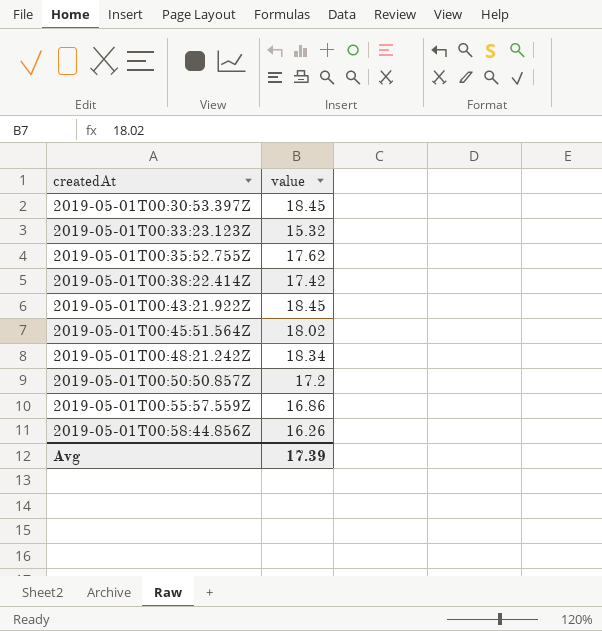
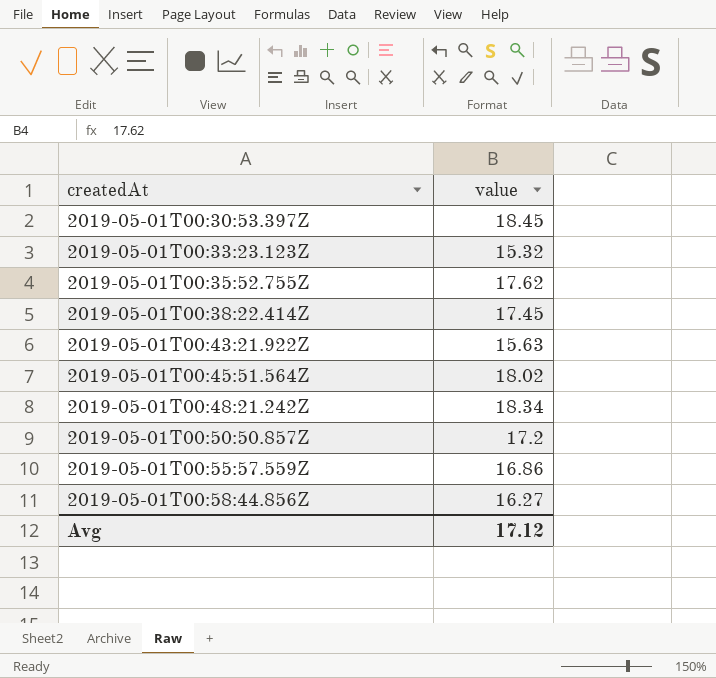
2019-05-01T00:38:22.414Z | value: 17.42 -> 17.45
2019-05-01T00:43:21.922Z | value: 18.45 -> 15.63
2019-05-01T00:58:44.856Z | value: 16.26 -> 16.27
Avg | value: 17.39 -> 17.12

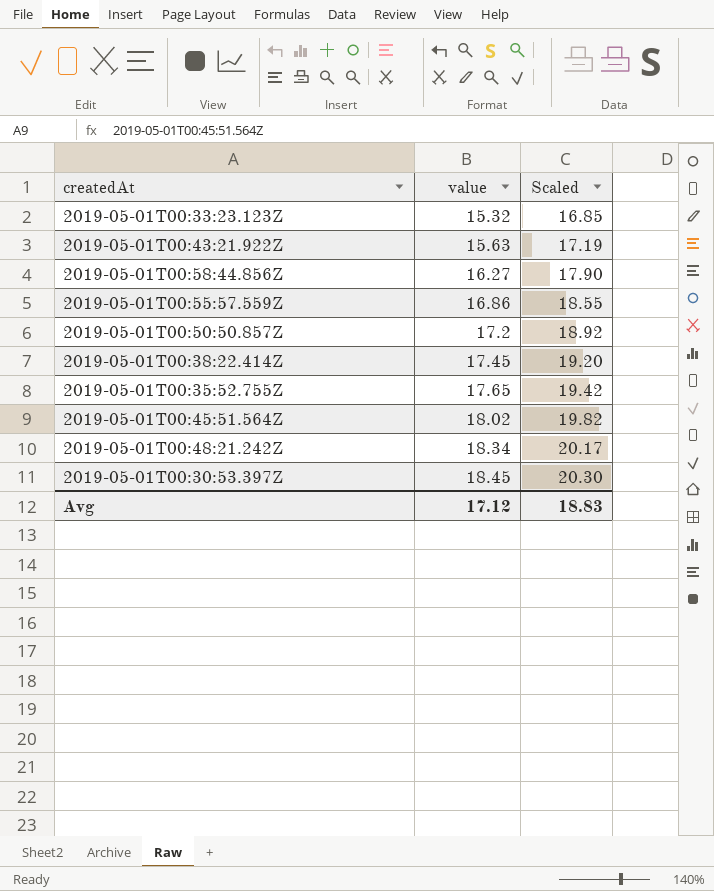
row order: createdAt ascending -> value ascending
column Scaled | formula: none -> [value] * 1.1
2019-05-01T00:35:52.755Z | value: 17.62 -> 17.65

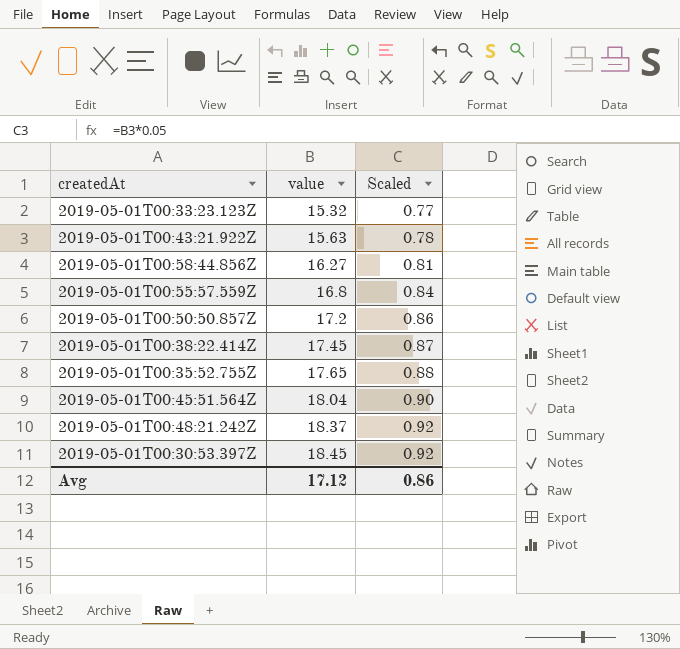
column Scaled | formula: [value] * 1.1 -> [value] * 0.05
2019-05-01T00:55:57.559Z | value: 16.86 -> 16.8
2019-05-01T00:45:51.564Z | value: 18.02 -> 18.04
2019-05-01T00:48:21.242Z | value: 18.34 -> 18.37
Avg | Scaled: 18.83 -> 0.86

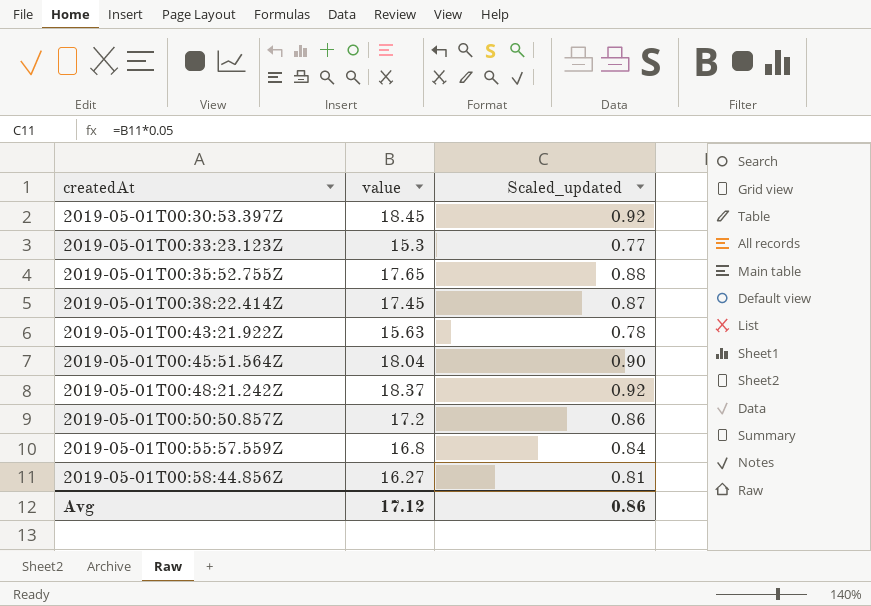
row order: value ascending -> createdAt ascending
column name: Scaled -> Scaled_updated
2019-05-01T00:33:23.123Z | value: 15.32 -> 15.3

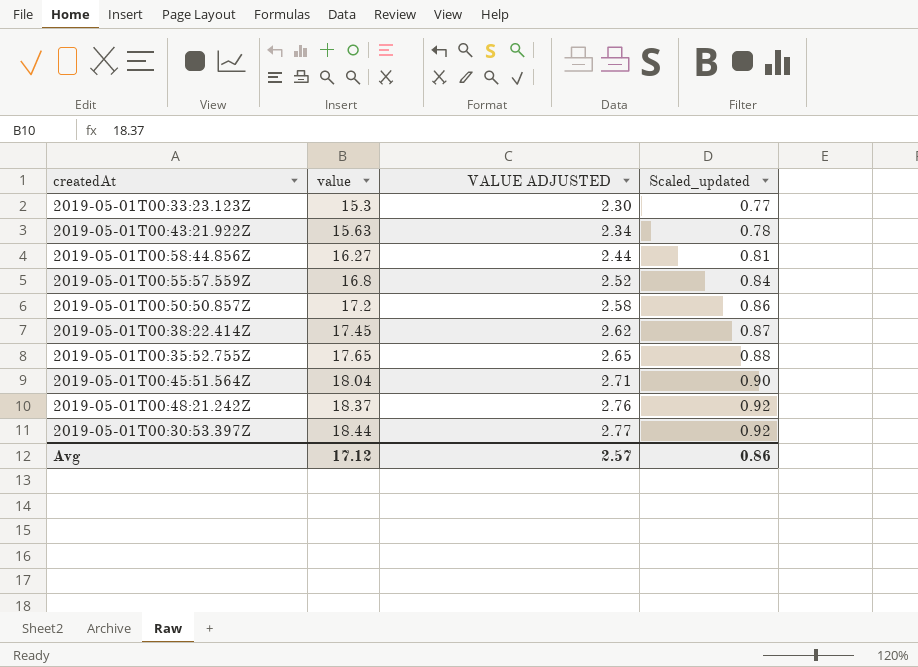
row order: createdAt ascending -> value ascending
column VALUE ADJUSTED | formula: none -> [value] * 0.15
2019-05-01T00:30:53.397Z | value: 18.45 -> 18.44

